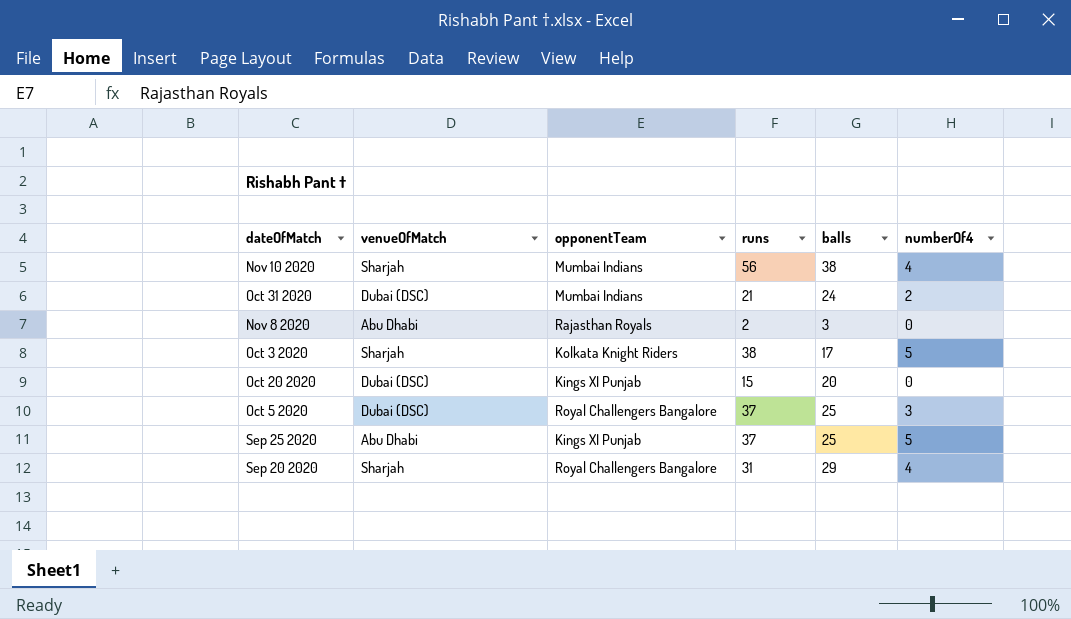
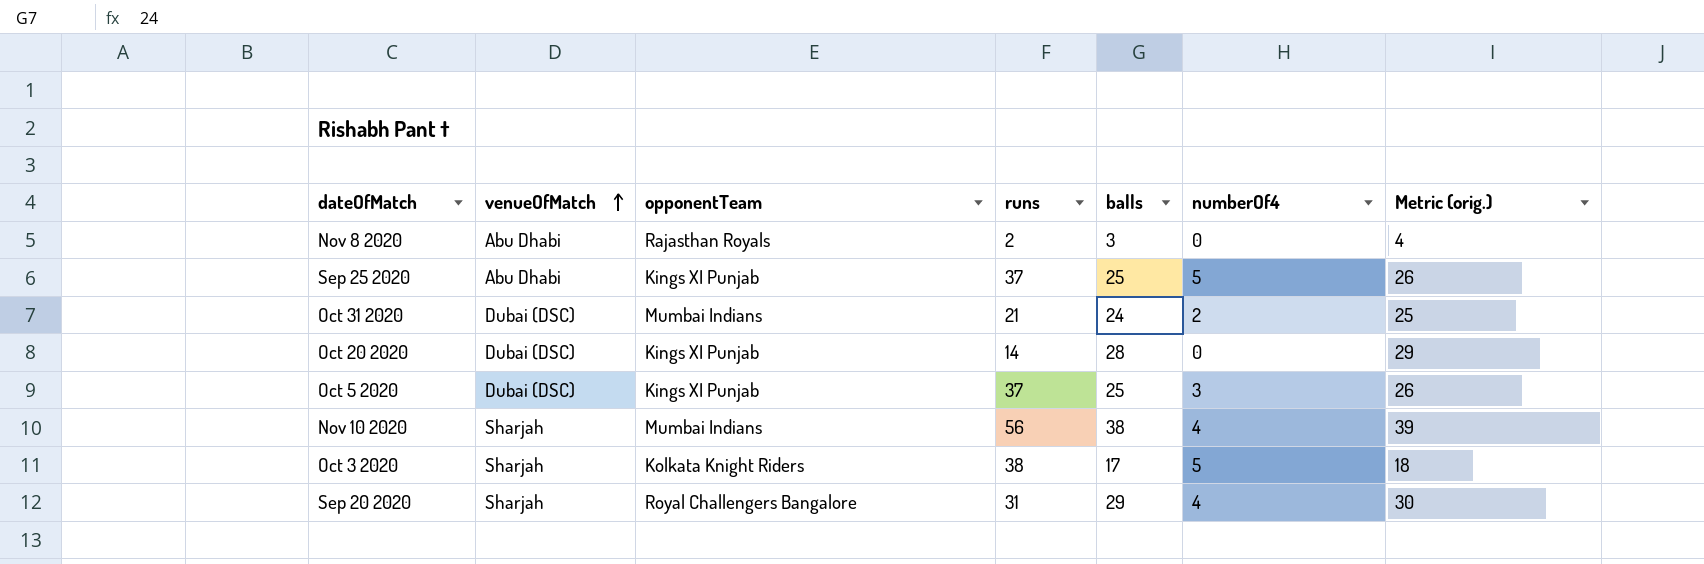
row order: none -> venueOfMatch ascending
column Metric (orig.) | formula: none -> [balls] + 1
Oct 20 2020 | runs: 15 -> 14
Oct 20 2020 | balls: 20 -> 28
Oct 5 2020 | opponentTeam: Royal Challengers Bangalore -> Kings XI Punjab

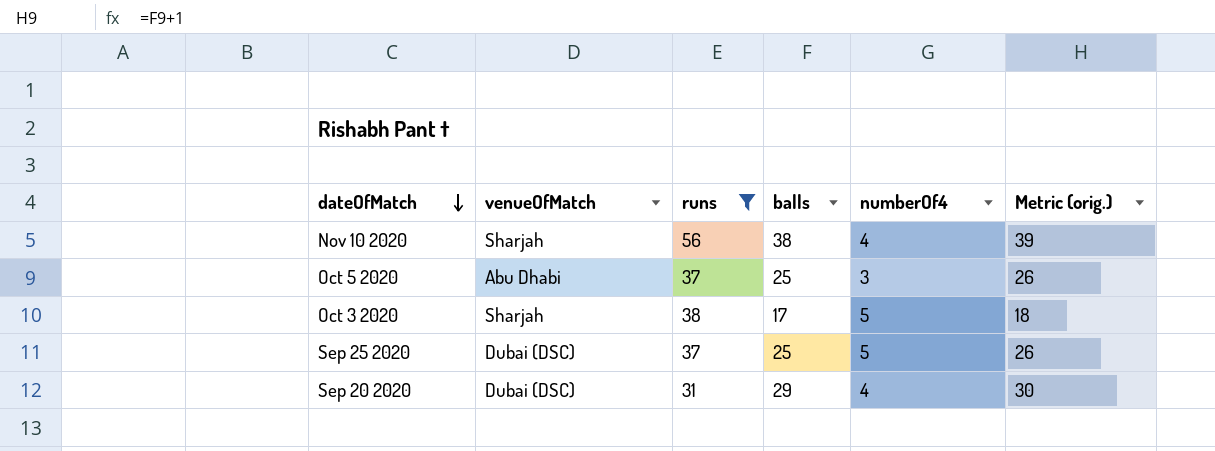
filter: none -> runs >= 31
row order: venueOfMatch ascending -> dateOfMatch descending
column opponentTeam | position: 3 -> none
Oct 5 2020 | venueOfMatch: Dubai (DSC) -> Abu Dhabi
Sep 25 2020 | venueOfMatch: Abu Dhabi -> Dubai (DSC)
Sep 20 2020 | venueOfMatch: Sharjah -> Dubai (DSC)

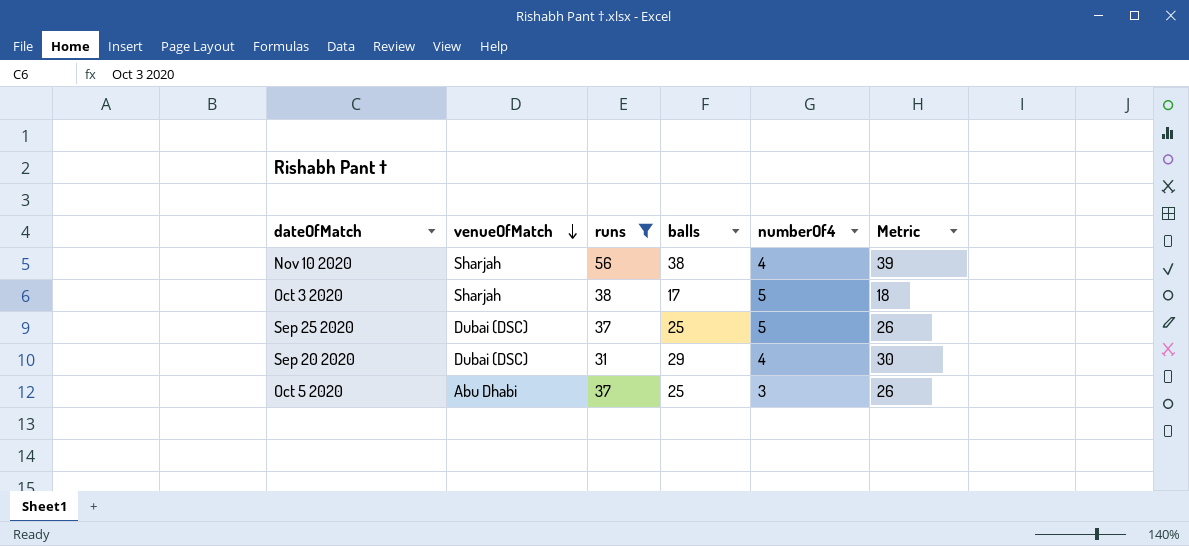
row order: dateOfMatch descending -> venueOfMatch descending
column name: Metric (orig.) -> Metric

